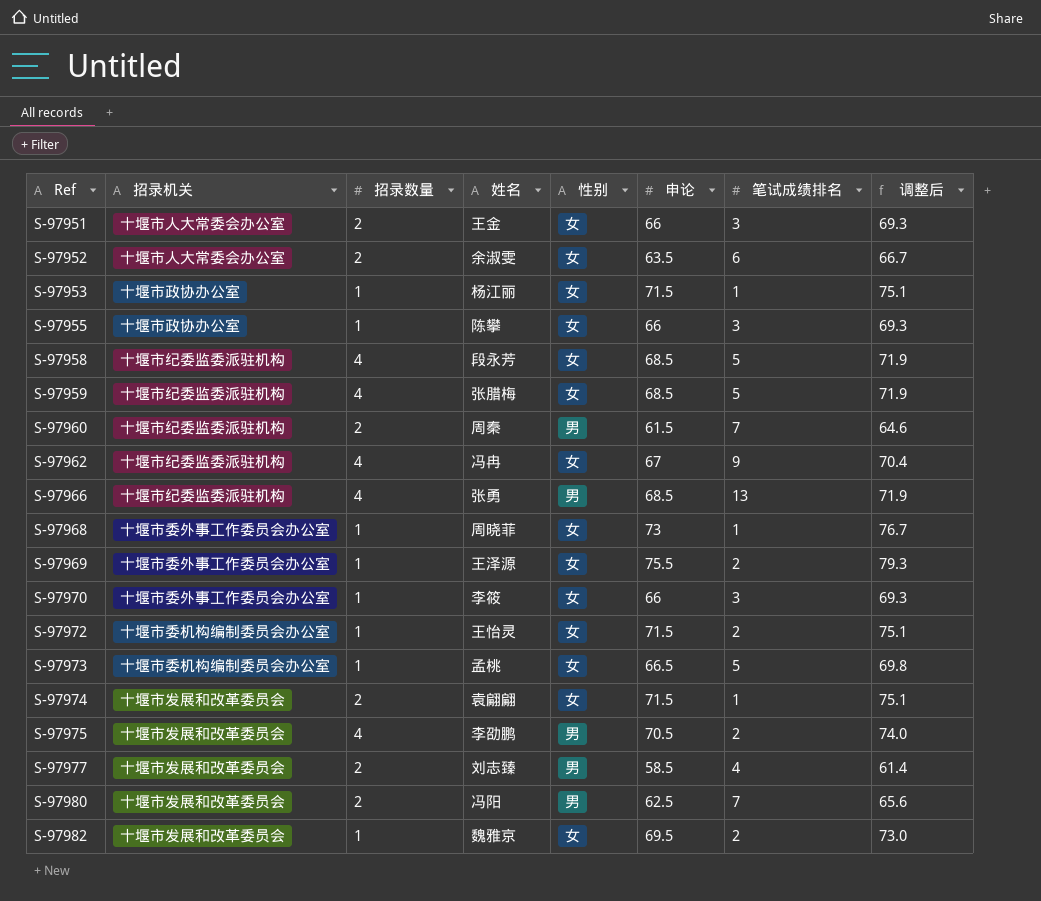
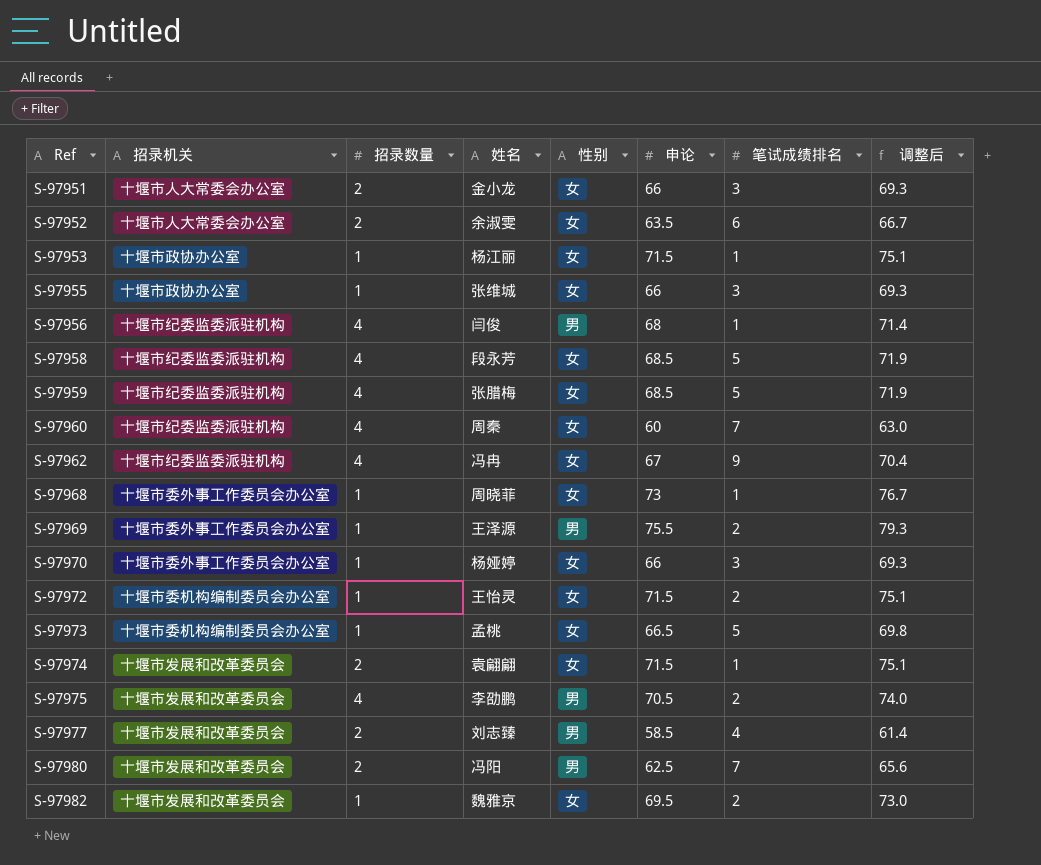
row S-97966: 十堰市纪委监委派驻机构 | 4 | 张勇 | 男 | 68.5 | 13 | 71.9 -> none
S-97951 | 姓名: 王金 -> 金小龙
S-97955 | 姓名: 陈攀 -> 张维城
row S-97956: none -> 十堰市纪委监委派驻机构 | 4 | 闫俊 | 男 | 68 | 1 | 71.4
S-97960 | 招录数量: 2 -> 4
S-97960 | 性别: 男 -> 女
S-97960 | 申论: 61.5 -> 60
S-97960 | 调整后: 64.6 -> 63.0
S-97969 | 性别: 女 -> 男
S-97970 | 姓名: 李筱 -> 杨娅婷

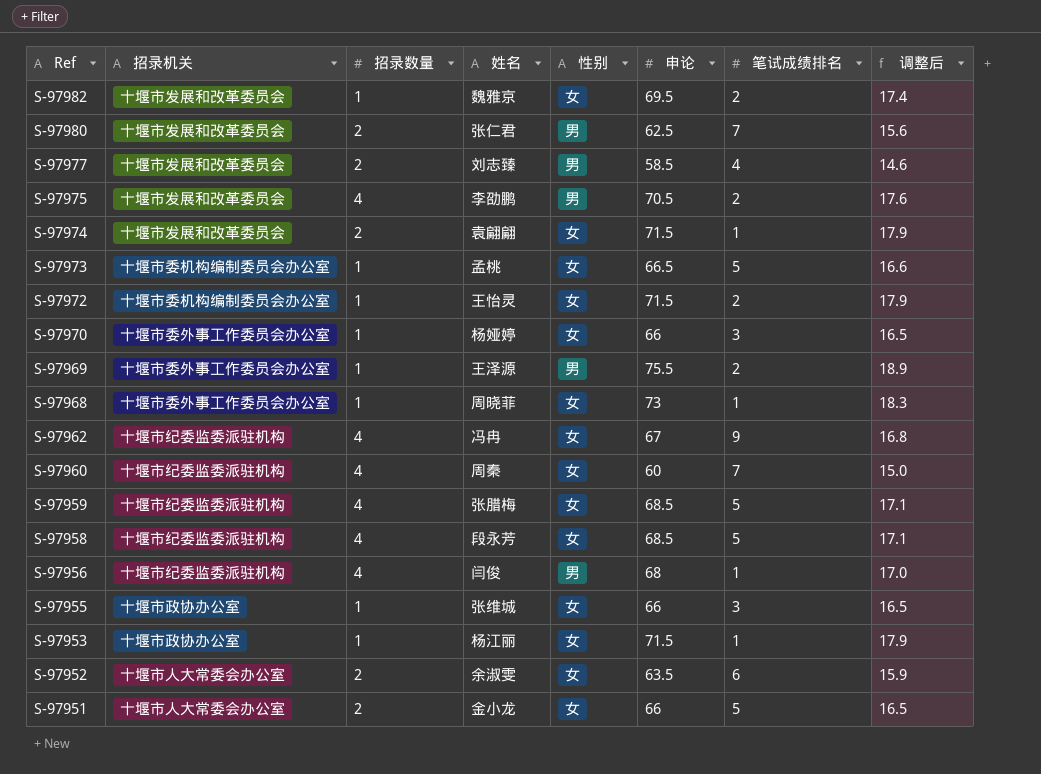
row order: Ref ascending -> Ref descending
column 调整后 | formula: [申论] * 1.05 -> [申论] * 0.25
S-97980 | 姓名: 冯阳 -> 张仁君
S-97951 | 笔试成绩排名: 3 -> 5

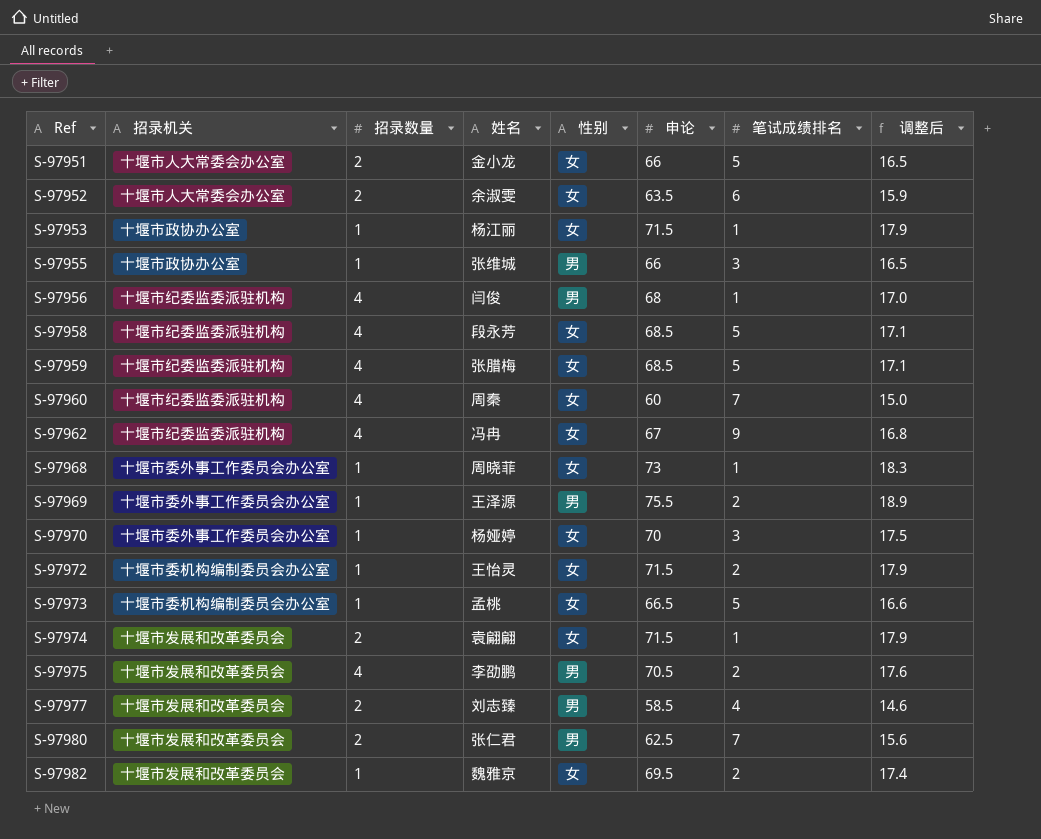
row order: Ref descending -> Ref ascending
S-97955 | 性别: 女 -> 男
S-97970 | 申论: 66 -> 70
S-97970 | 调整后: 16.5 -> 17.5

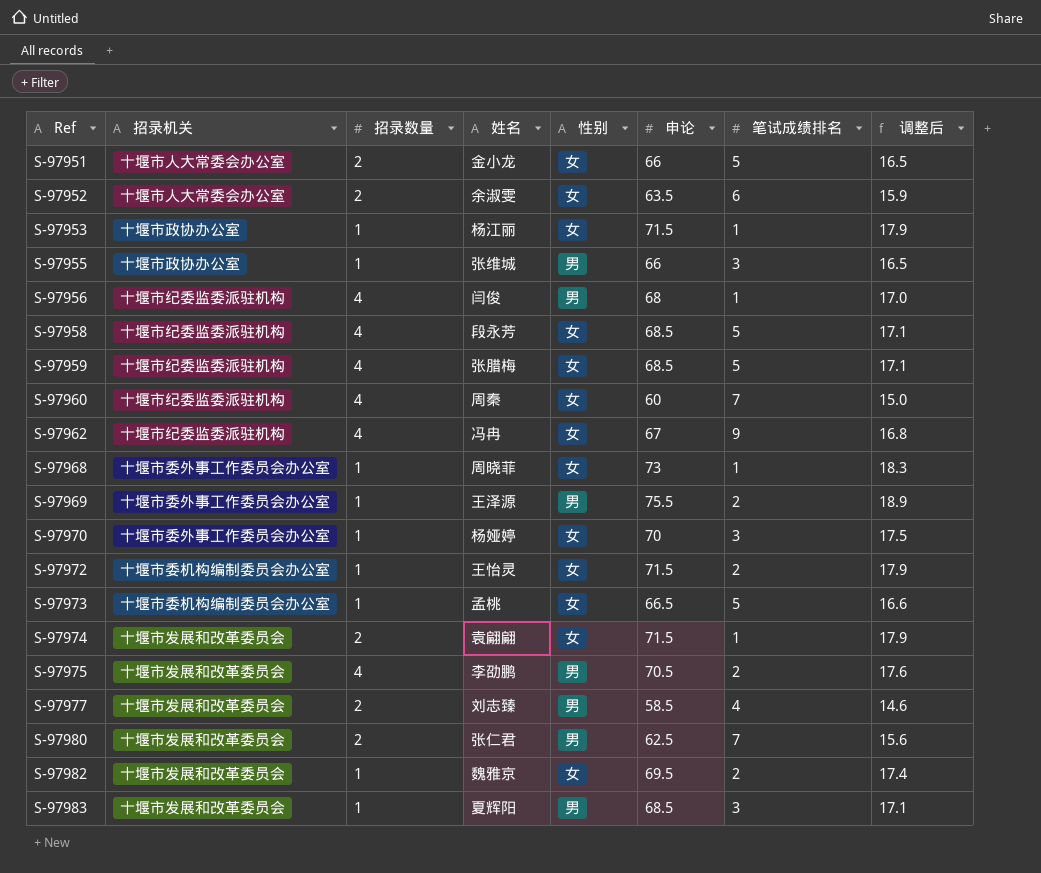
row S-97983: none -> 十堰市发展和改革委员会 | 1 | 夏辉阳 | 男 | 68.5 | 3 | 17.1

